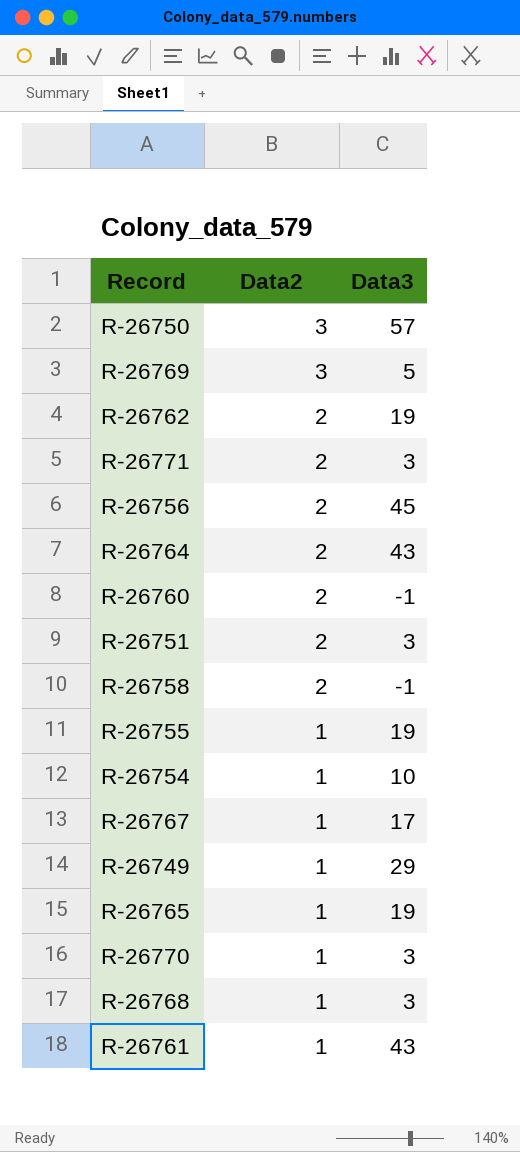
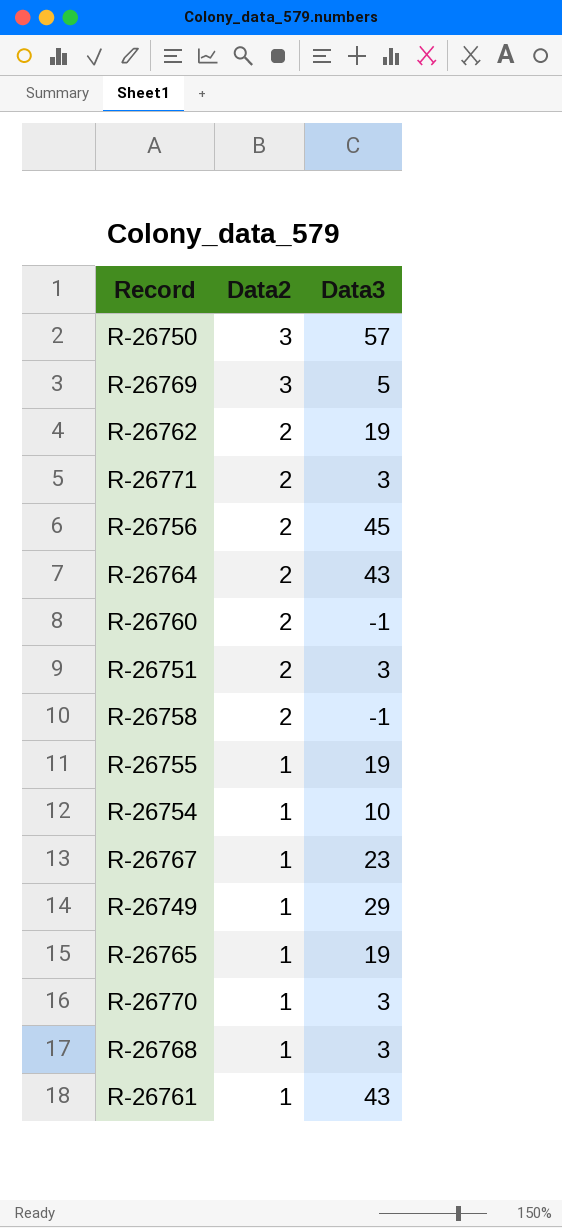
R-26767 | Data3: 17 -> 23

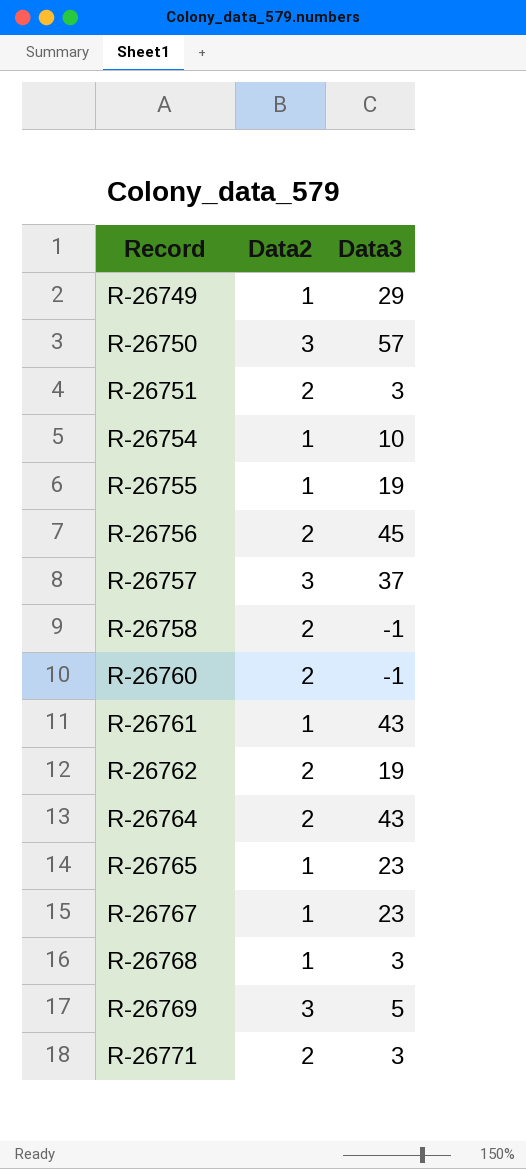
row order: Data2 descending -> Record ascending
row R-26770: 1 | 3 -> none
row R-26757: none -> 3 | 37
R-26765 | Data3: 19 -> 23

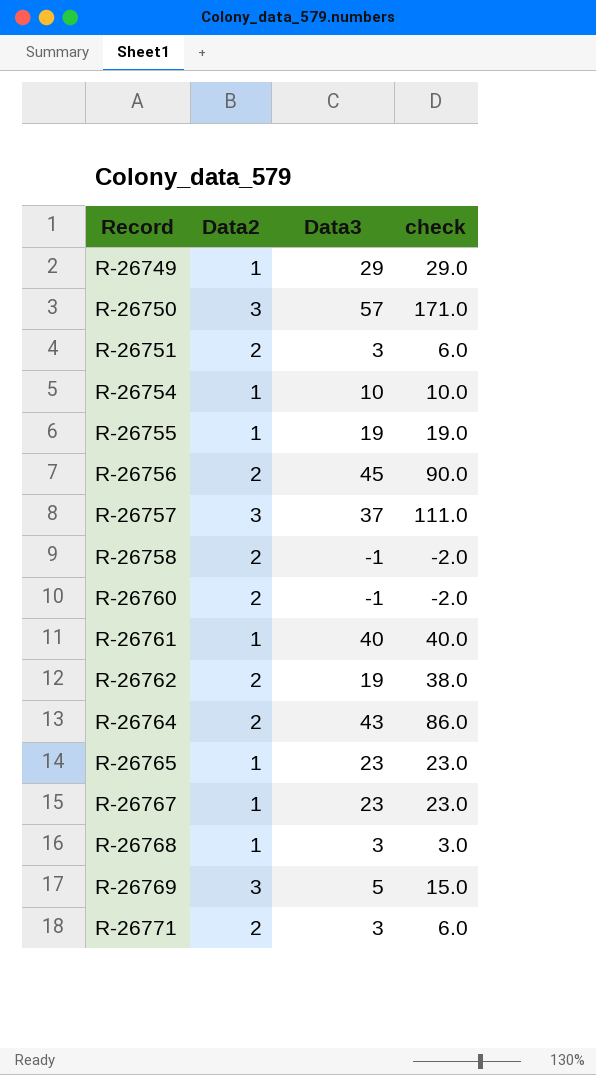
column check | formula: none -> [Data2] * [Data3]
R-26761 | Data3: 43 -> 40

